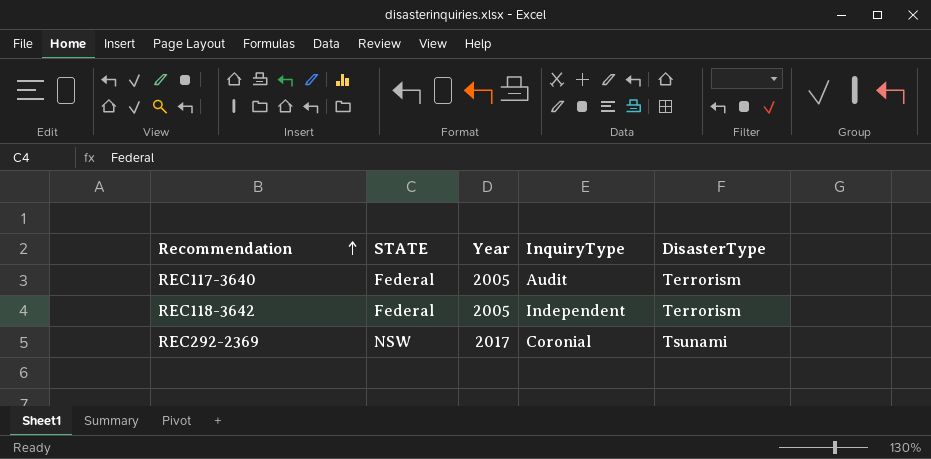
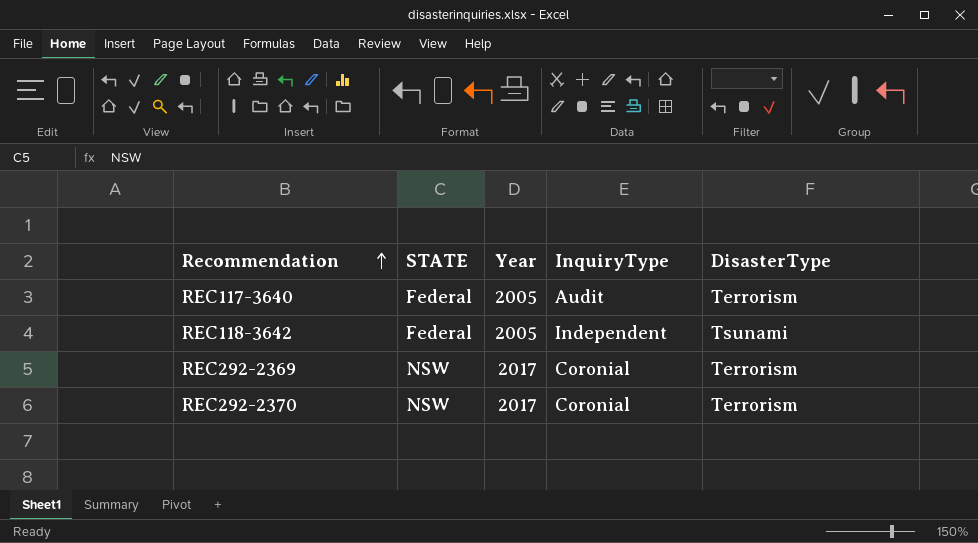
REC118-3642 | DisasterType: Terrorism -> Tsunami
REC292-2369 | DisasterType: Tsunami -> Terrorism
row REC292-2370: none -> NSW | 2017 | Coronial | Terrorism

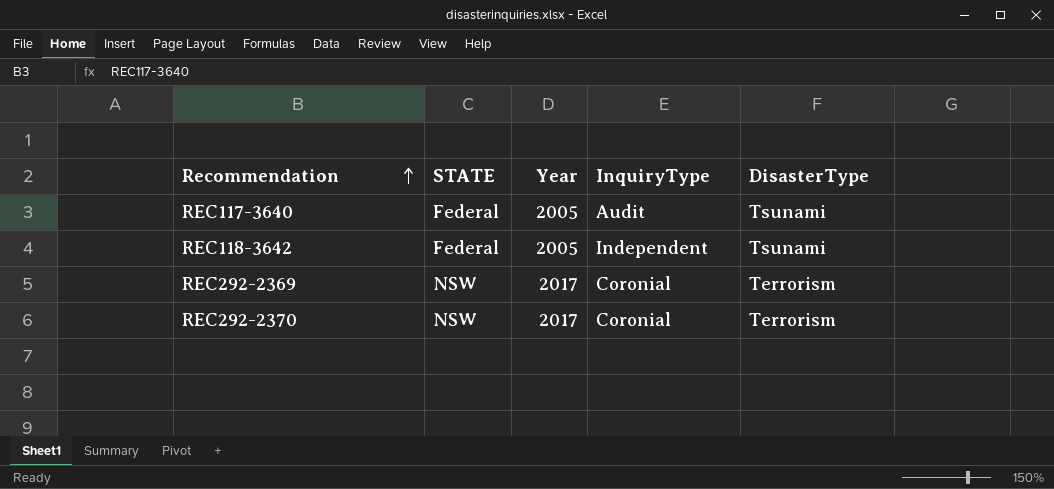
REC117-3640 | DisasterType: Terrorism -> Tsunami

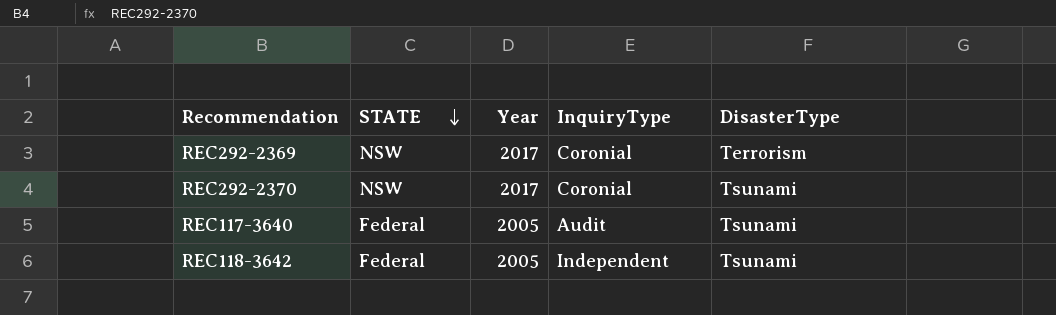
row order: Recommendation ascending -> STATE descending
REC292-2370 | DisasterType: Terrorism -> Tsunami

